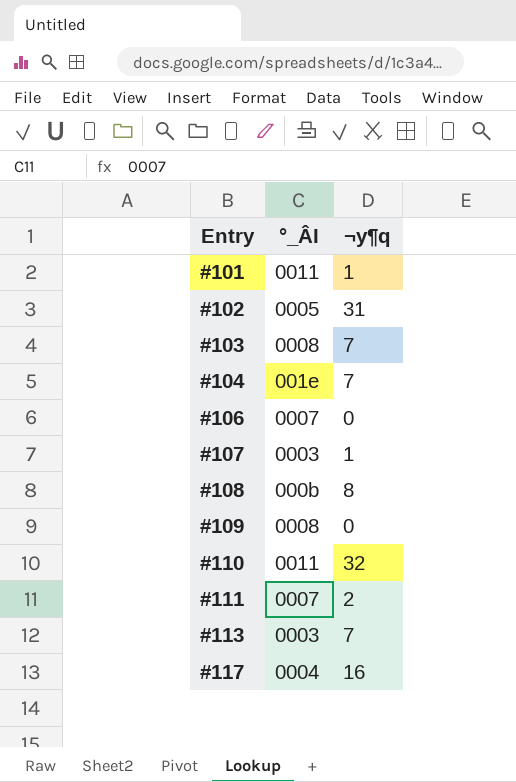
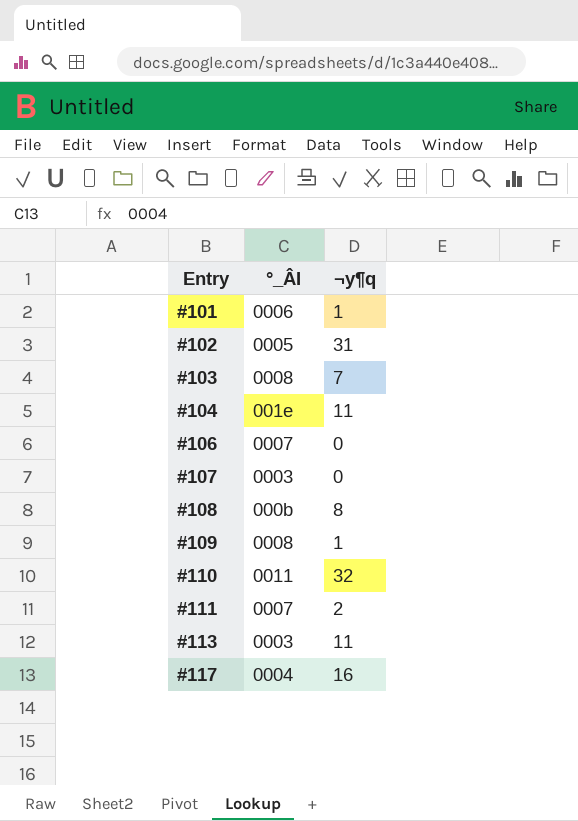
#101 | °_ÂI: 0011 -> 0006
#104 | ¬y¶q: 7 -> 11
#107 | ¬y¶q: 1 -> 0
#109 | ¬y¶q: 0 -> 1
#113 | ¬y¶q: 7 -> 11

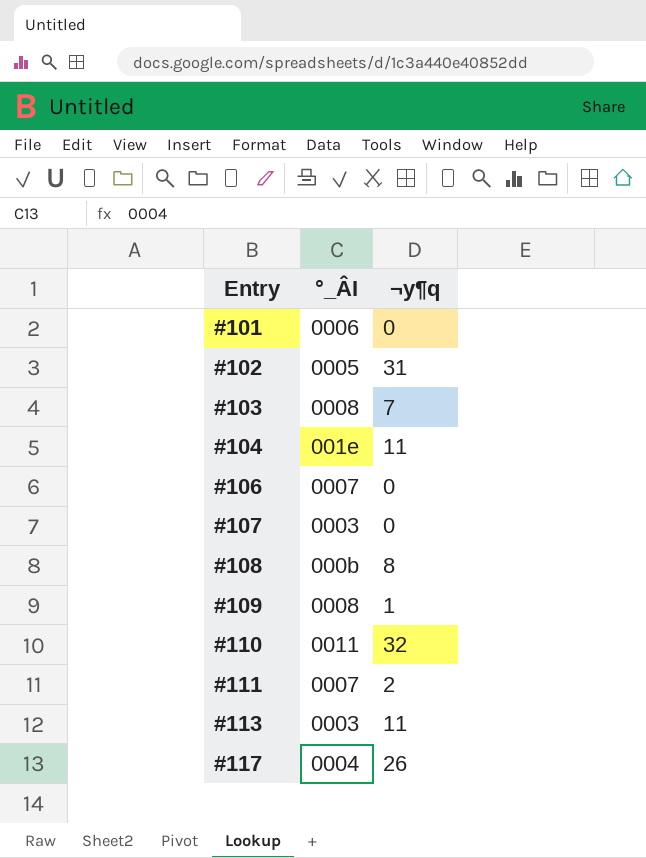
#101 | ¬y¶q: 1 -> 0
#117 | ¬y¶q: 16 -> 26

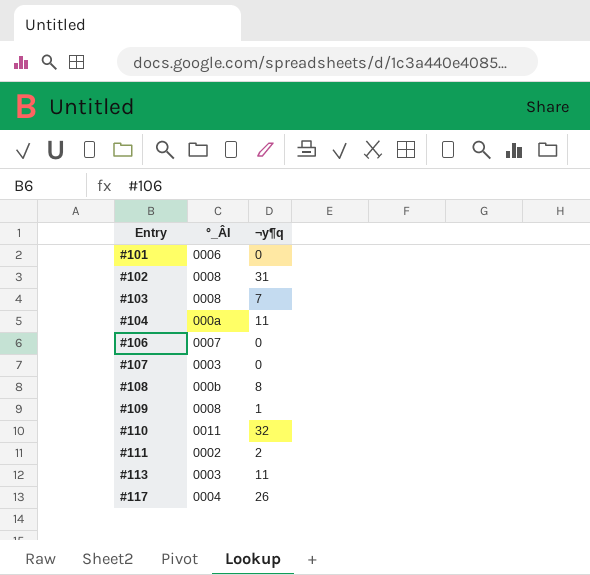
#102 | °_ÂI: 0005 -> 0008
#104 | °_ÂI: 001e -> 000a
#111 | °_ÂI: 0007 -> 0002

